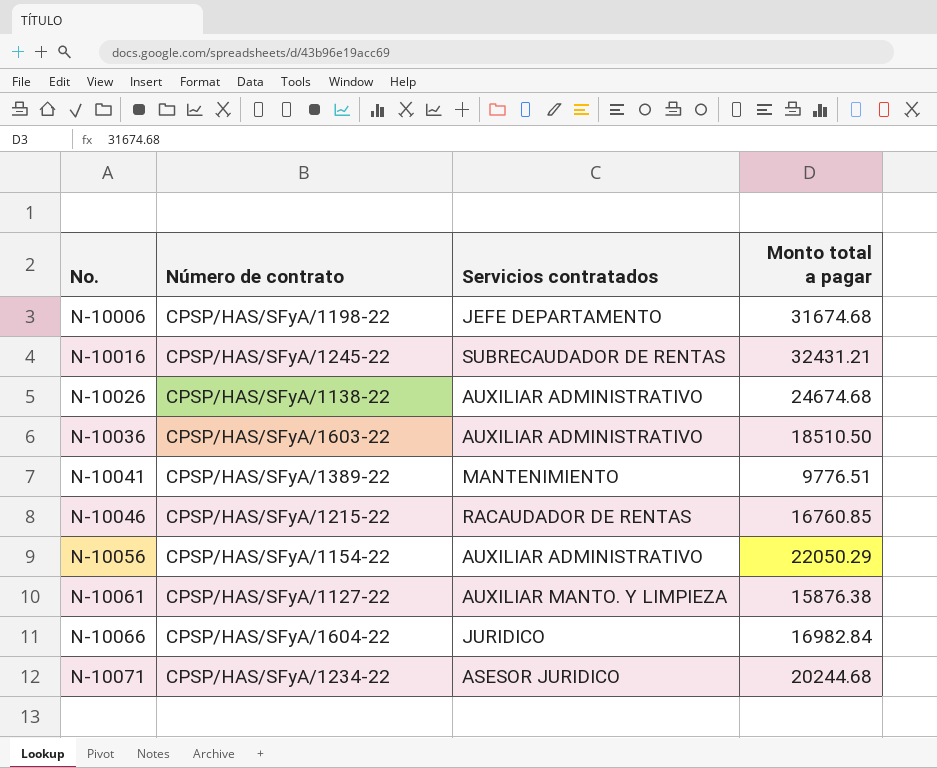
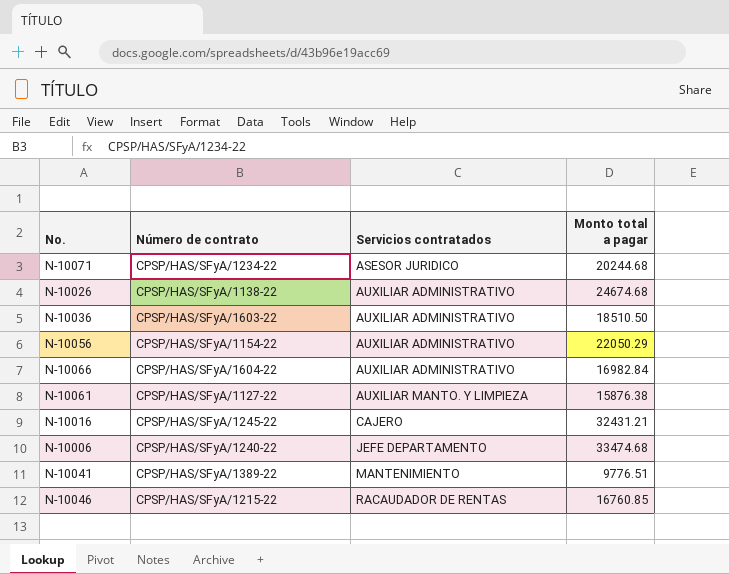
row order: No. ascending -> Servicios contratados ascending
N-10066 | Servicios contratados: JURIDICO -> AUXILIAR ADMINISTRATIVO
N-10016 | Servicios contratados: SUBRECAUDADOR DE RENTAS -> CAJERO
N-10006 | Número de contrato: CPSP/HAS/SFyA/1198-22 -> CPSP/HAS/SFyA/1240-22
N-10006 | Monto total a pagar: 31674.68 -> 33474.68

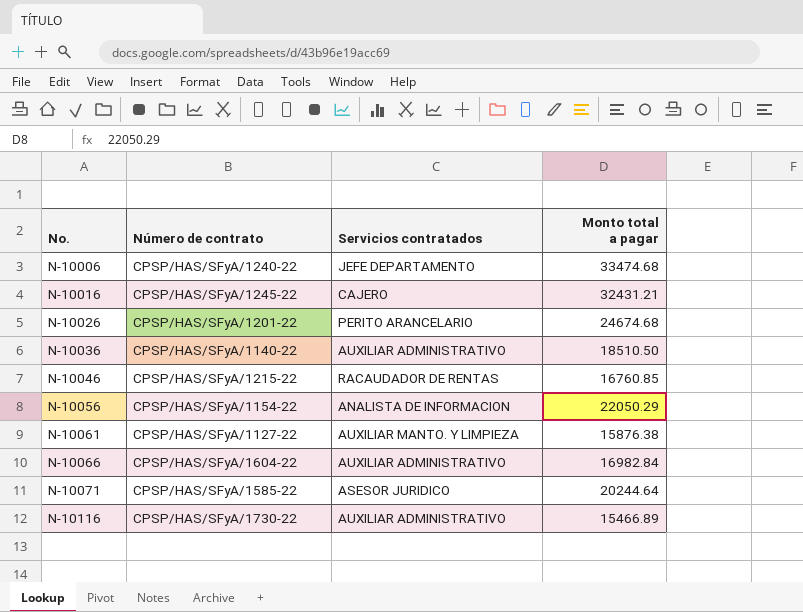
row order: Servicios contratados ascending -> No. ascending
row N-10041: CPSP/HAS/SFyA/1389-22 | MANTENIMIENTO | 9776.51 -> none
N-10026 | Número de contrato: CPSP/HAS/SFyA/1138-22 -> CPSP/HAS/SFyA/1201-22
N-10026 | Servicios contratados: AUXILIAR ADMINISTRATIVO -> PERITO ARANCELARIO
N-10036 | Número de contrato: CPSP/HAS/SFyA/1603-22 -> CPSP/HAS/SFyA/1140-22
N-10056 | Servicios contratados: AUXILIAR ADMINISTRATIVO -> ANALISTA DE INFORMACION
N-10071 | Número de contrato: CPSP/HAS/SFyA/1234-22 -> CPSP/HAS/SFyA/1585-22
N-10071 | Monto total a pagar: 20244.68 -> 20244.64
row N-10116: none -> CPSP/HAS/SFyA/1730-22 | AUXILIAR ADMINISTRATIVO | 15466.89

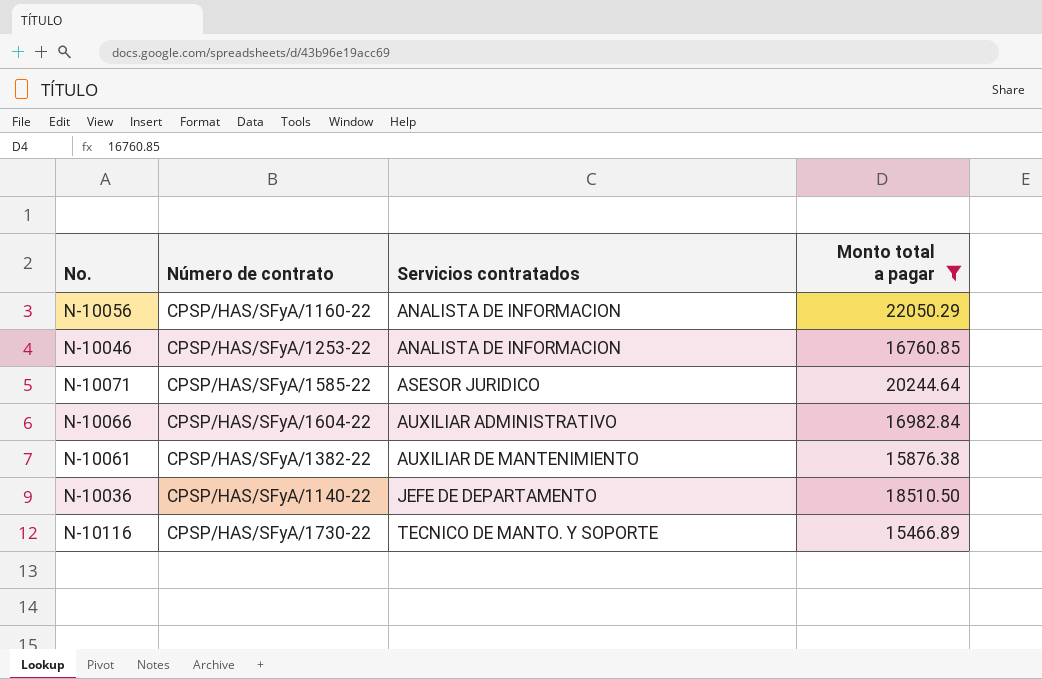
filter: none -> Monto total a pagar <= 22050.29
row order: No. ascending -> Servicios contratados ascending
N-10056 | Número de contrato: CPSP/HAS/SFyA/1154-22 -> CPSP/HAS/SFyA/1160-22
N-10046 | Número de contrato: CPSP/HAS/SFyA/1215-22 -> CPSP/HAS/SFyA/1253-22
N-10046 | Servicios contratados: RACAUDADOR DE RENTAS -> ANALISTA DE INFORMACION
N-10061 | Número de contrato: CPSP/HAS/SFyA/1127-22 -> CPSP/HAS/SFyA/1382-22
N-10061 | Servicios contratados: AUXILIAR MANTO. Y LIMPIEZA -> AUXILIAR DE MANTENIMIENTO
N-10036 | Servicios contratados: AUXILIAR ADMINISTRATIVO -> JEFE DE DEPARTAMENTO
N-10116 | Servicios contratados: AUXILIAR ADMINISTRATIVO -> TECNICO DE MANTO. Y SOPORTE

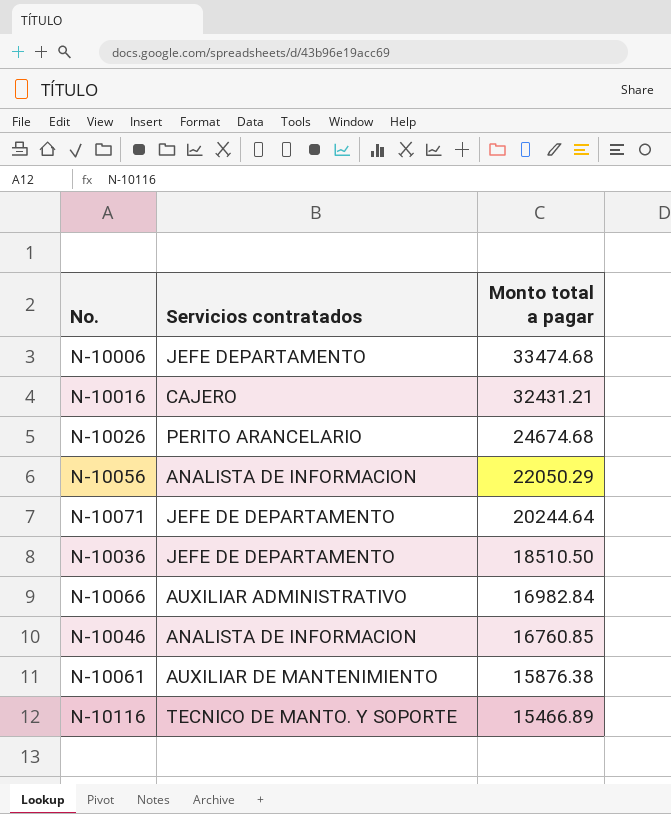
filter: Monto total a pagar <= 22050.29 -> none
row order: Servicios contratados ascending -> Monto total a pagar descending
column Número de contrato | position: 2 -> none
N-10071 | Servicios contratados: ASESOR JURIDICO -> JEFE DE DEPARTAMENTO

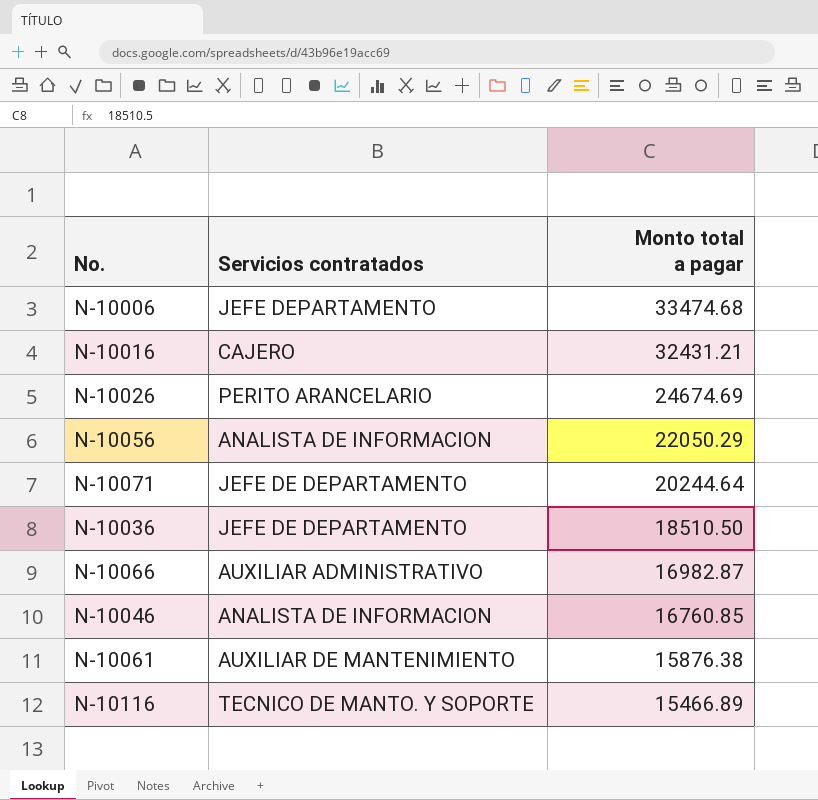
N-10026 | Monto total a pagar: 24674.68 -> 24674.69
N-10066 | Monto total a pagar: 16982.84 -> 16982.87

